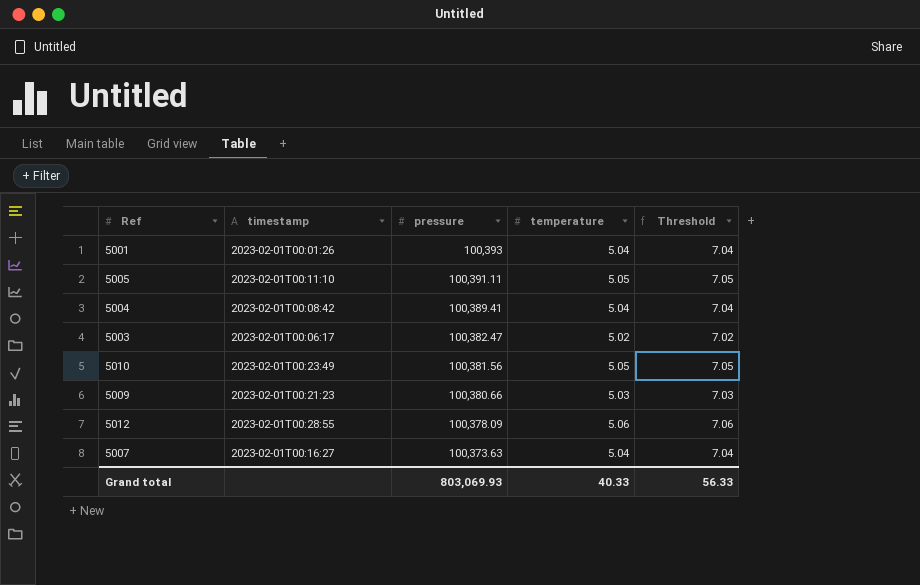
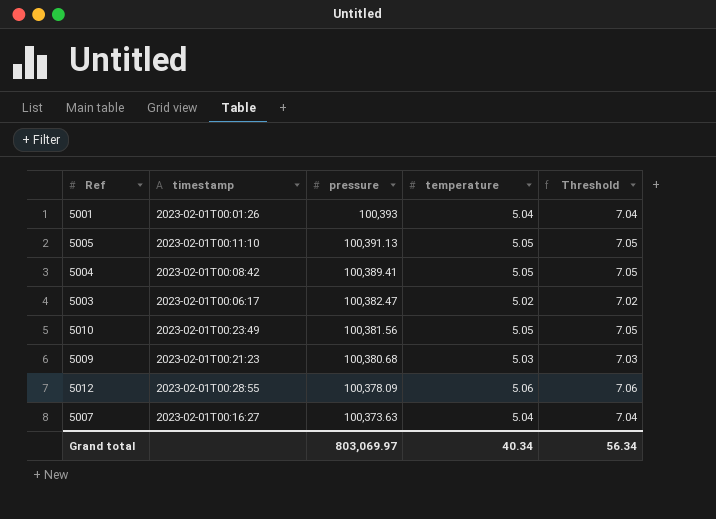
5005 | pressure: 100,391.11 -> 100,391.13
5004 | temperature: 5.04 -> 5.05
5004 | Threshold: 7.04 -> 7.05
5009 | pressure: 100,380.66 -> 100,380.68
Grand total | pressure: 803,069.93 -> 803,069.97
Grand total | temperature: 40.33 -> 40.34
Grand total | Threshold: 56.33 -> 56.34

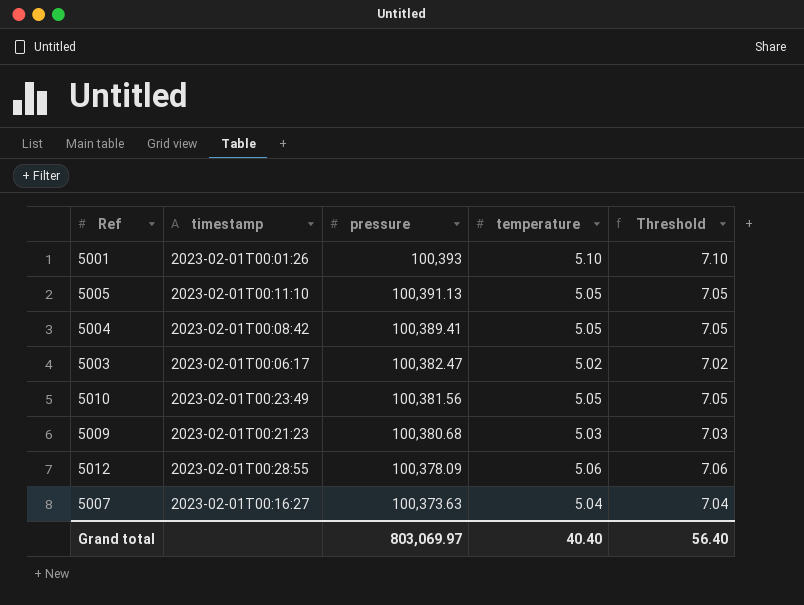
5001 | temperature: 5.04 -> 5.10
5001 | Threshold: 7.04 -> 7.10
Grand total | temperature: 40.34 -> 40.40
Grand total | Threshold: 56.34 -> 56.40

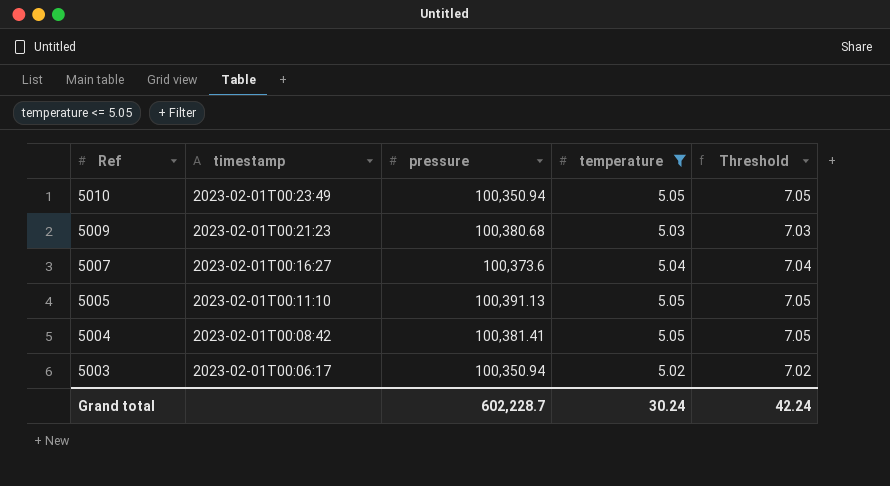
filter: none -> temperature <= 5.05
row order: pressure descending -> Ref descending
5010 | pressure: 100,381.56 -> 100,350.94
5007 | pressure: 100,373.63 -> 100,373.6
5004 | pressure: 100,389.41 -> 100,381.41
5003 | pressure: 100,382.47 -> 100,350.94
Grand total | pressure: 803,069.97 -> 602,228.7
Grand total | temperature: 40.40 -> 30.24
Grand total | Threshold: 56.40 -> 42.24

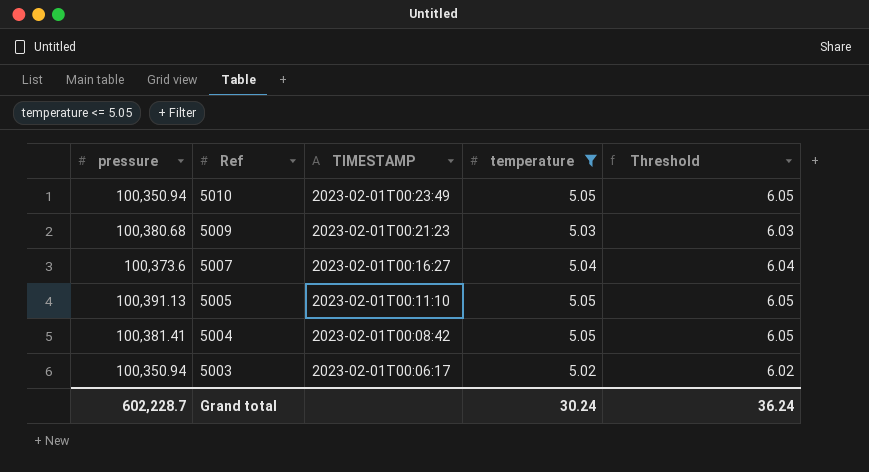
column pressure | position: 3 -> 1
column name: timestamp -> TIMESTAMP
column Threshold | formula: [temperature] + 2 -> [temperature] + 1
Grand total | Threshold: 42.24 -> 36.24

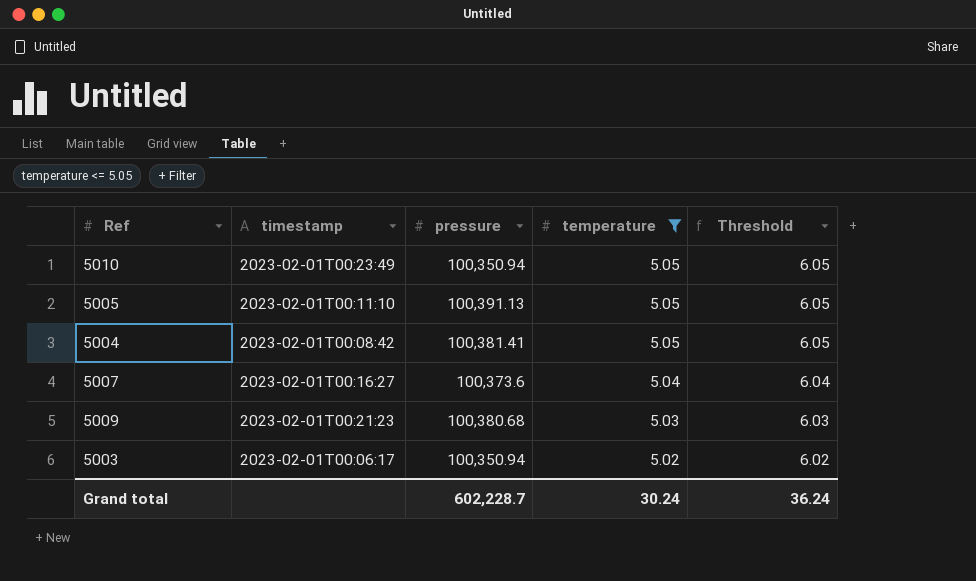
row order: Ref descending -> temperature descending
column name: TIMESTAMP -> timestamp
column pressure | position: 1 -> 3

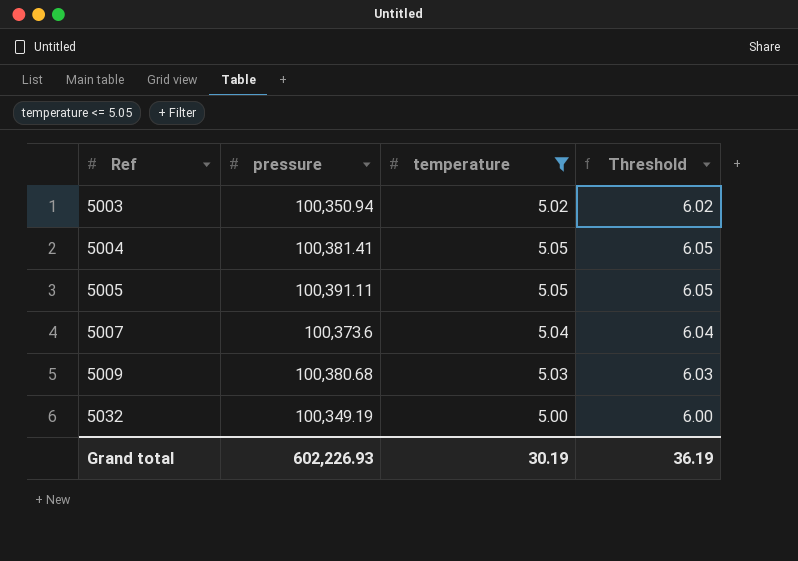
row order: temperature descending -> Ref ascending
column timestamp | position: 2 -> none
row 5010: 2023-02-01T00:23:49 | 100,350.94 | 5.05 | 6.05 -> none
5005 | pressure: 100,391.13 -> 100,391.11
row 5032: none -> 100,349.19 | 5.00 | 6.00
Grand total | pressure: 602,228.7 -> 602,226.93
Grand total | temperature: 30.24 -> 30.19
Grand total | Threshold: 36.24 -> 36.19

